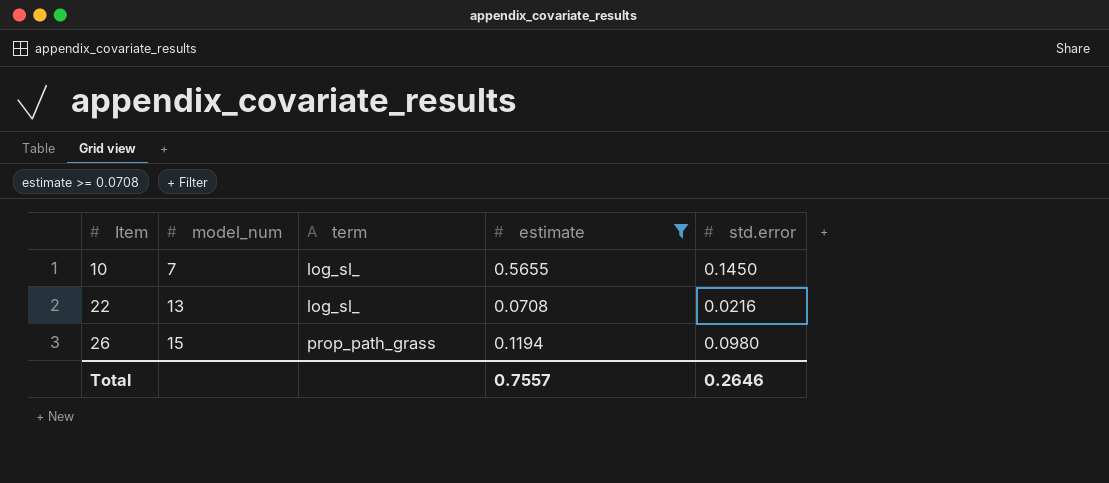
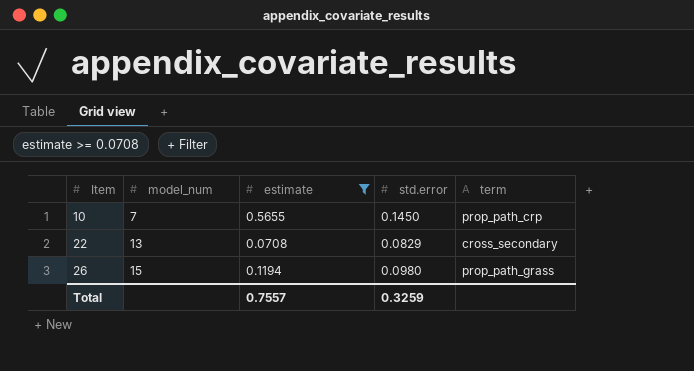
column term | position: 3 -> 5
10 | term: log_sl_ -> prop_path_crp
22 | std.error: 0.0216 -> 0.0829
22 | term: log_sl_ -> cross_secondary
Total | std.error: 0.2646 -> 0.3259

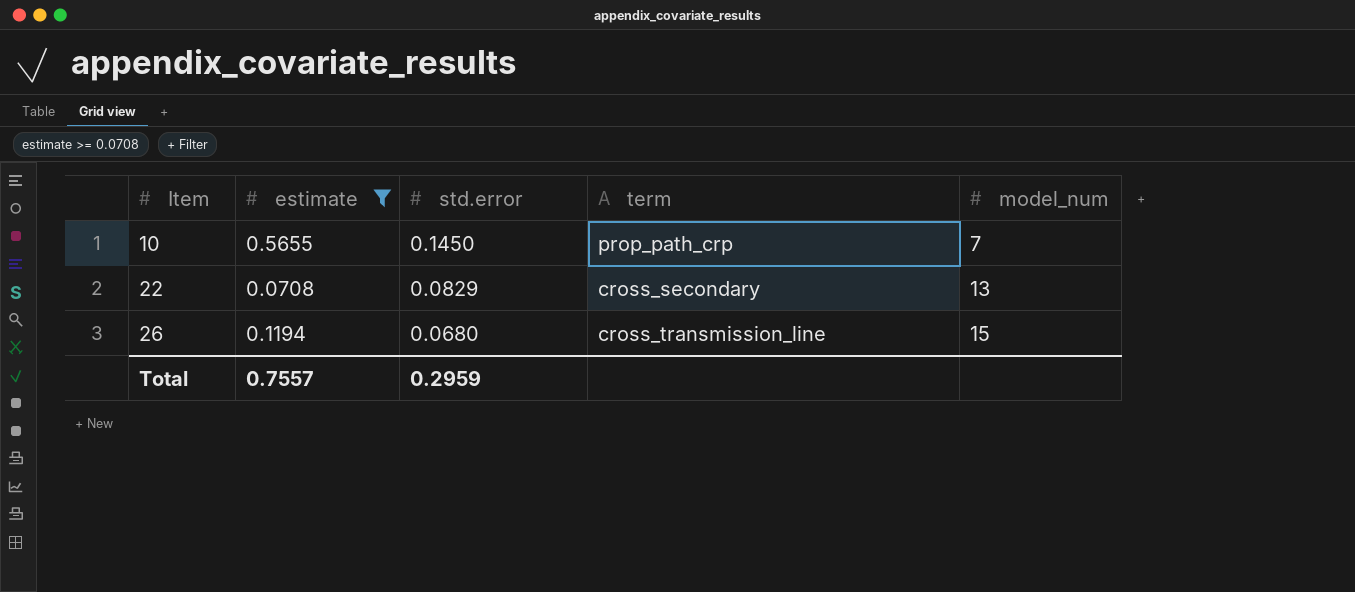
column model_num | position: 2 -> 5
26 | std.error: 0.0980 -> 0.0680
26 | term: prop_path_grass -> cross_transmission_line
Total | std.error: 0.3259 -> 0.2959

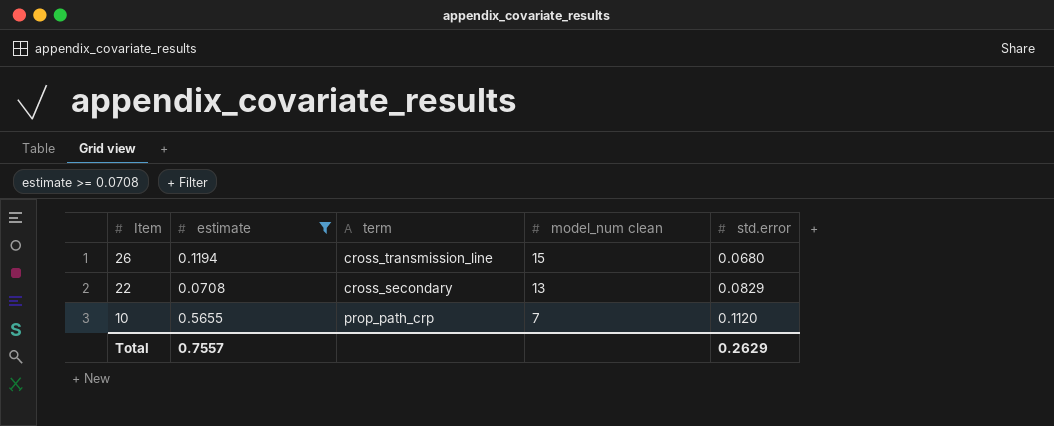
row order: Item ascending -> Item descending
column name: model_num -> model_num clean
column std.error | position: 3 -> 5
10 | std.error: 0.1450 -> 0.1120
Total | std.error: 0.2959 -> 0.2629

